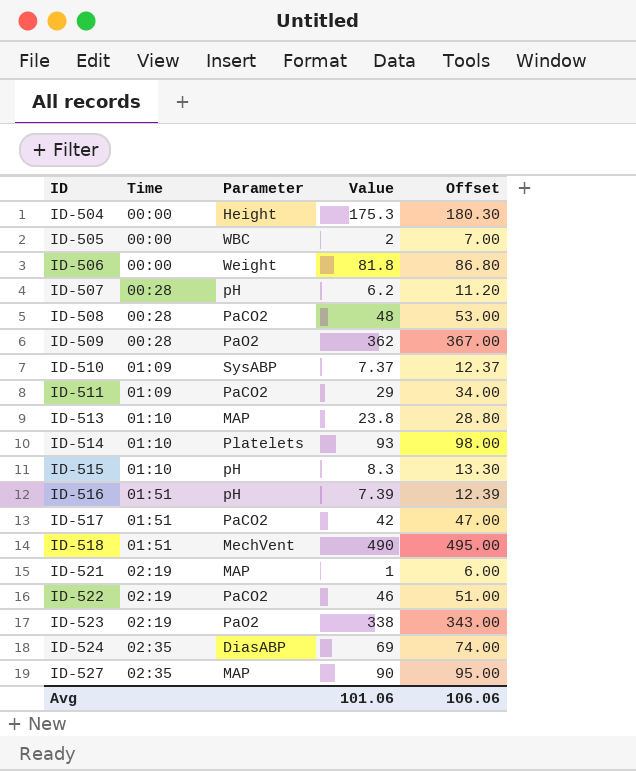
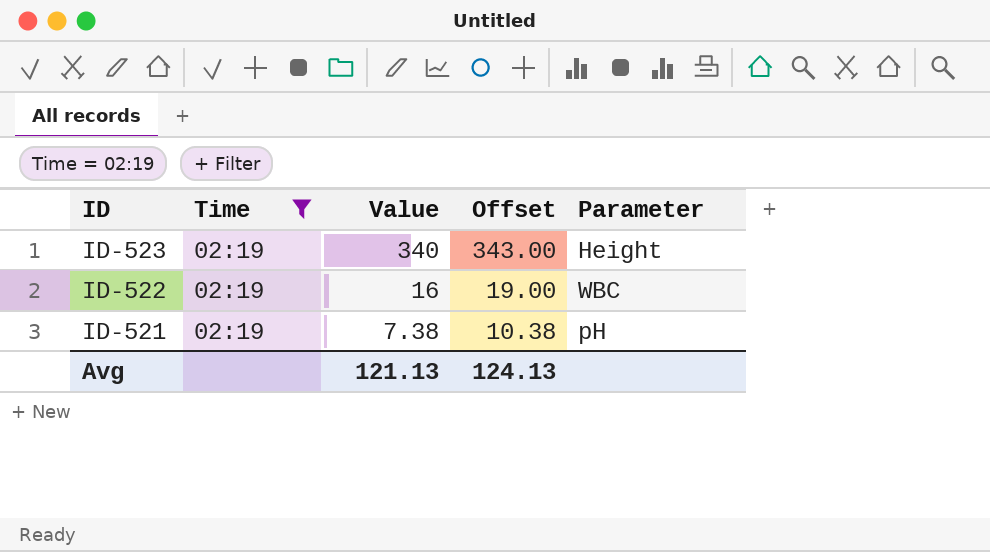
filter: none -> Time = 02:19
row order: ID ascending -> ID descending
column Offset | formula: [Value] + 5 -> [Value] + 3
column Parameter | position: 3 -> 5
ID-523 | Value: 338 -> 340
ID-523 | Parameter: PaO2 -> Height
ID-522 | Value: 46 -> 16
ID-522 | Parameter: PaCO2 -> WBC
ID-521 | Value: 1 -> 7.38
ID-521 | Parameter: MAP -> pH
Avg | Value: 101.06 -> 121.13
Avg | Offset: 106.06 -> 124.13

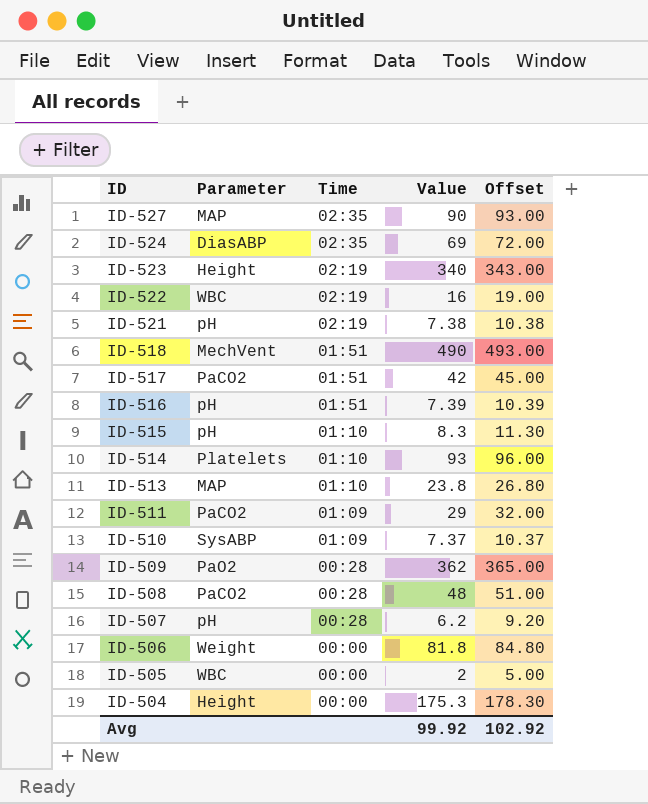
filter: Time = 02:19 -> none
column Parameter | position: 5 -> 2
Avg | Value: 121.13 -> 99.92
Avg | Offset: 124.13 -> 102.92

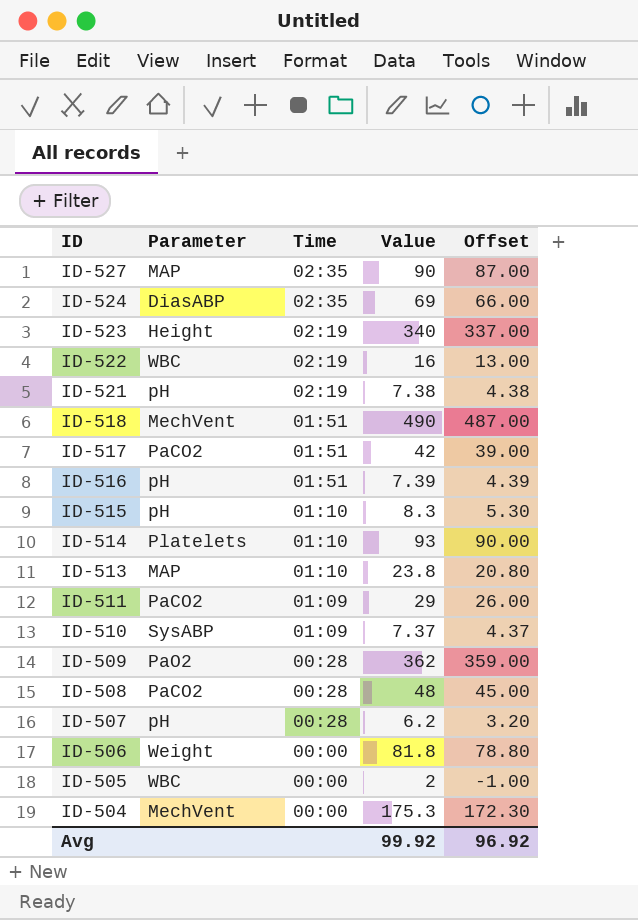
column Offset | formula: [Value] + 3 -> [Value] - 3
ID-504 | Parameter: Height -> MechVent
Avg | Offset: 102.92 -> 96.92

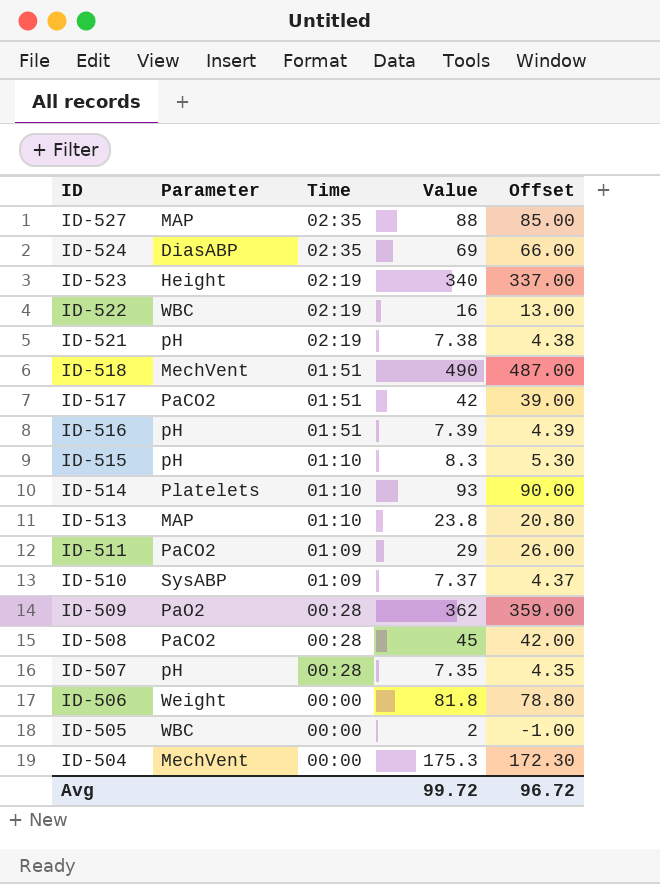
ID-527 | Value: 90 -> 88
ID-527 | Offset: 87.00 -> 85.00
ID-508 | Value: 48 -> 45
ID-508 | Offset: 45.00 -> 42.00
ID-507 | Value: 6.2 -> 7.35
ID-507 | Offset: 3.20 -> 4.35
Avg | Value: 99.92 -> 99.72
Avg | Offset: 96.92 -> 96.72

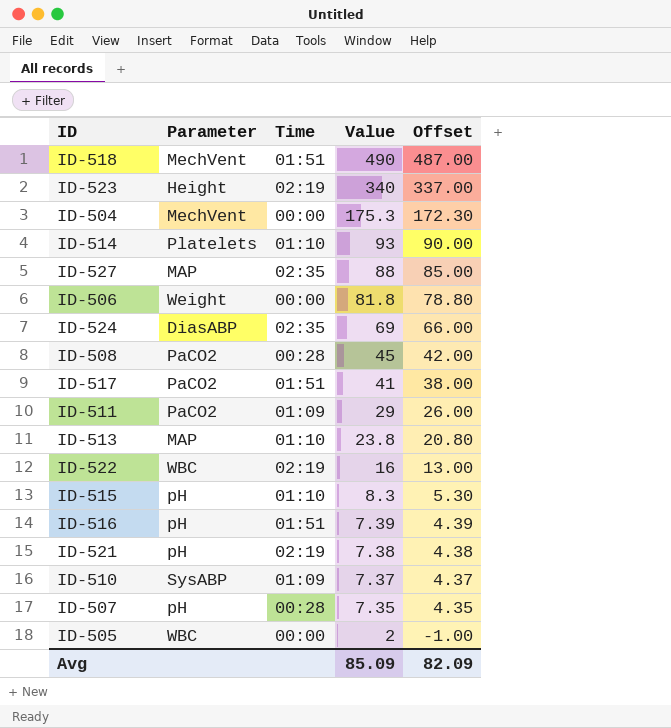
row order: ID descending -> Value descending
row ID-509: PaO2 | 00:28 | 362 | 359.00 -> none
ID-517 | Value: 42 -> 41
ID-517 | Offset: 39.00 -> 38.00
Avg | Value: 99.72 -> 85.09
Avg | Offset: 96.72 -> 82.09

